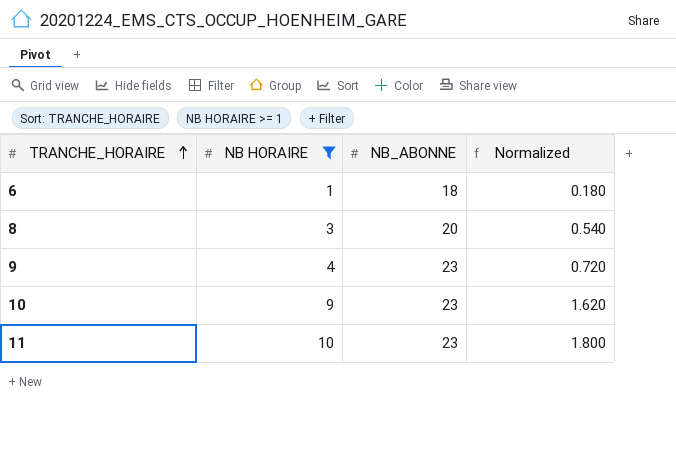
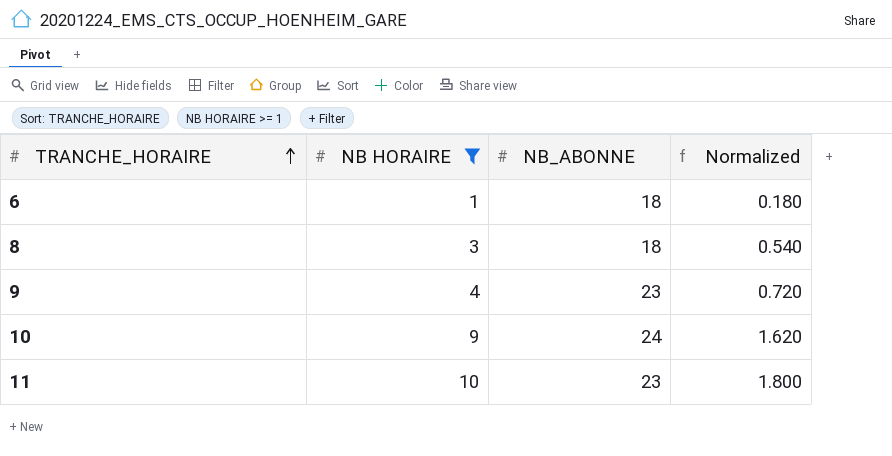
8 | NB_ABONNE: 20 -> 18
10 | NB_ABONNE: 23 -> 24

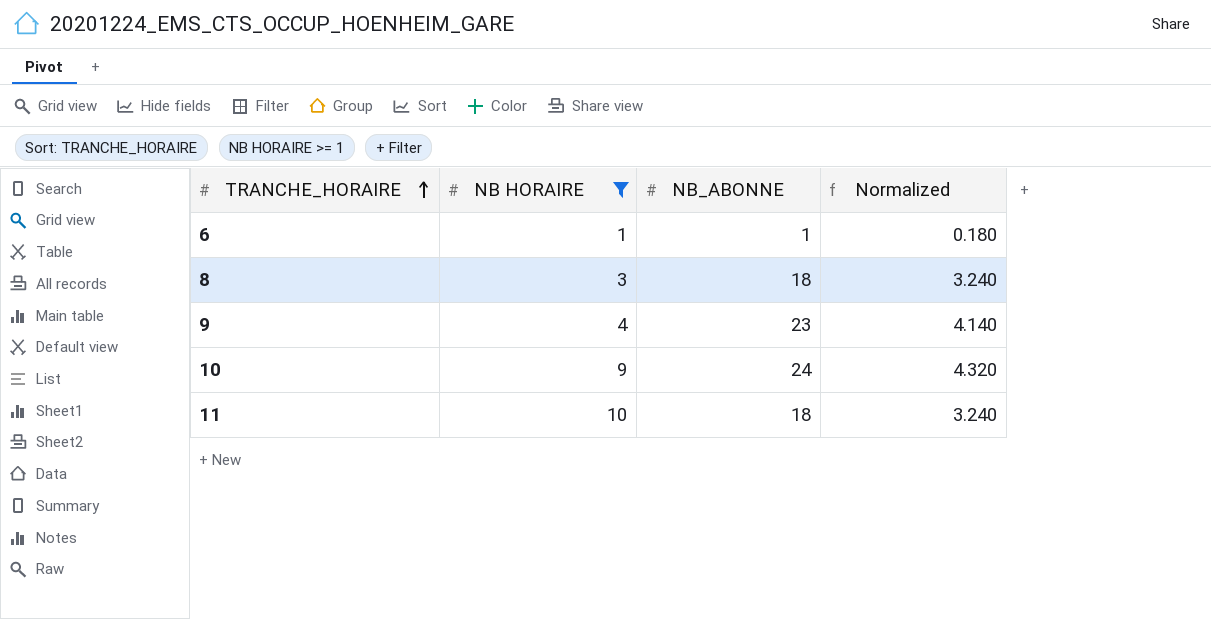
column Normalized | formula: [NB HORAIRE] * 0.18 -> [NB_ABONNE] * 0.18
6 | NB_ABONNE: 18 -> 1
11 | NB_ABONNE: 23 -> 18

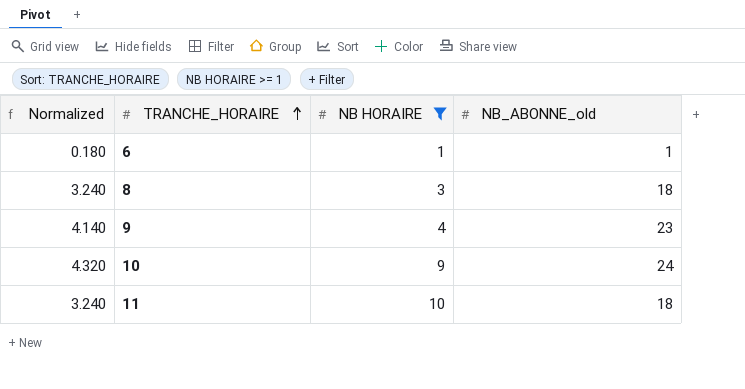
column Normalized | position: 4 -> 1
column name: NB_ABONNE -> NB_ABONNE_old

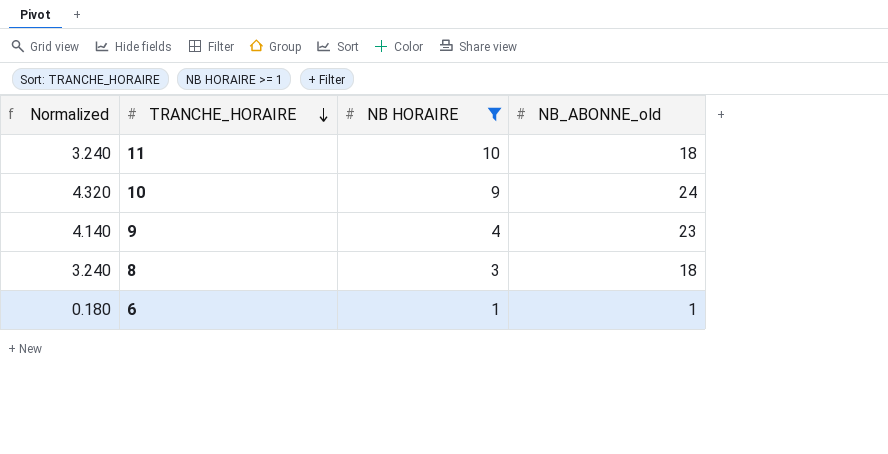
row order: TRANCHE_HORAIRE ascending -> TRANCHE_HORAIRE descending

